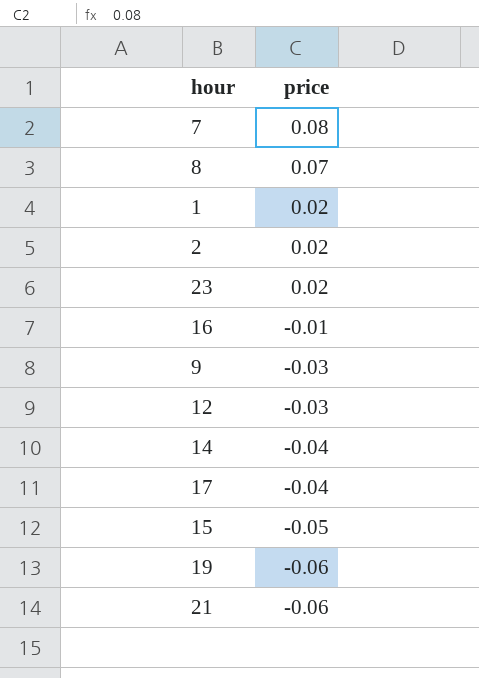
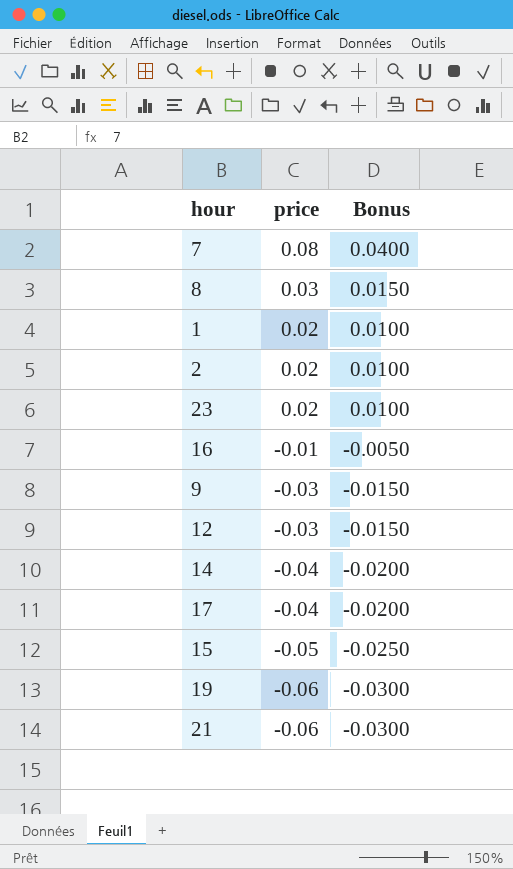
column Bonus | formula: none -> [price] * 0.5
8 | price: 0.07 -> 0.03

